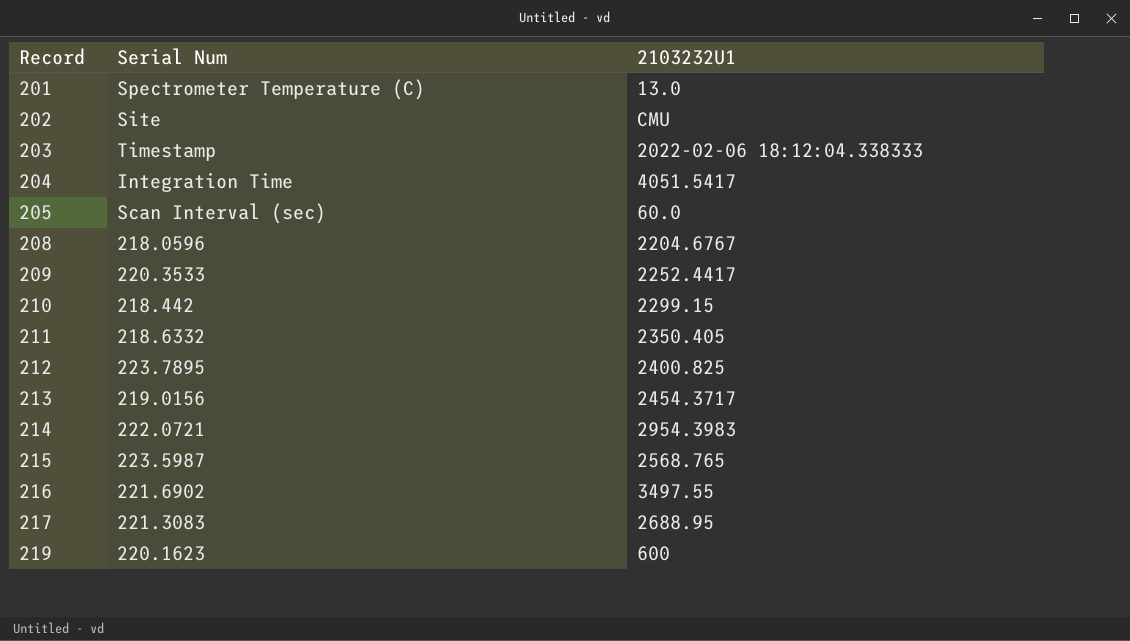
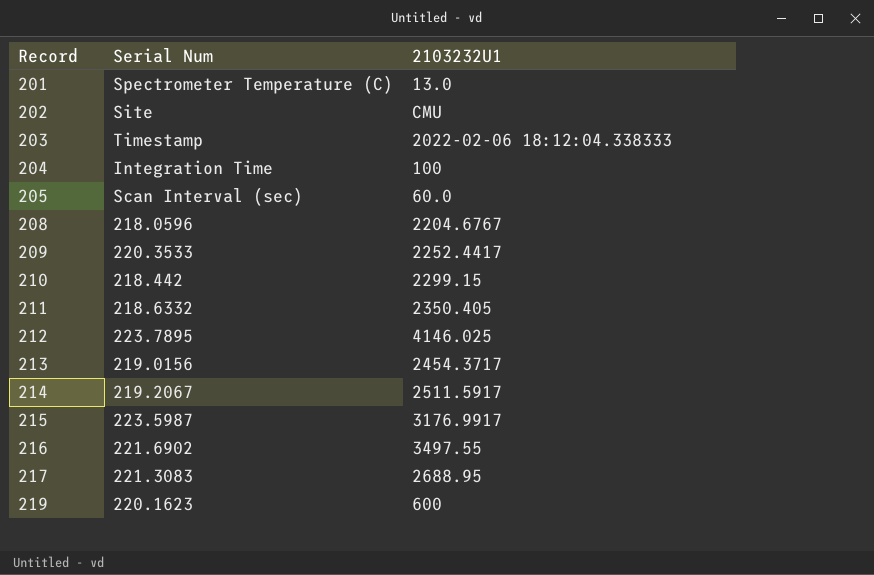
204 | 2103232U1: 4051.5417 -> 100
212 | 2103232U1: 2400.825 -> 4146.025
214 | Serial Num: 222.0721 -> 219.2067
214 | 2103232U1: 2954.3983 -> 2511.5917
215 | 2103232U1: 2568.765 -> 3176.9917

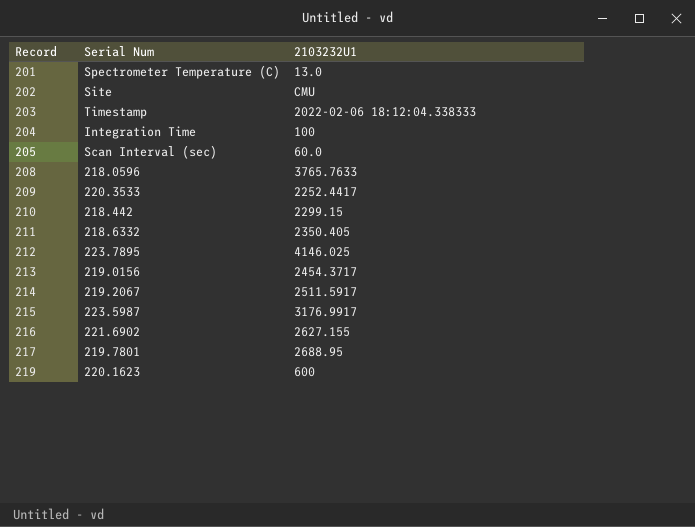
208 | 2103232U1: 2204.6767 -> 3765.7633
216 | 2103232U1: 3497.55 -> 2627.155
217 | Serial Num: 221.3083 -> 219.7801

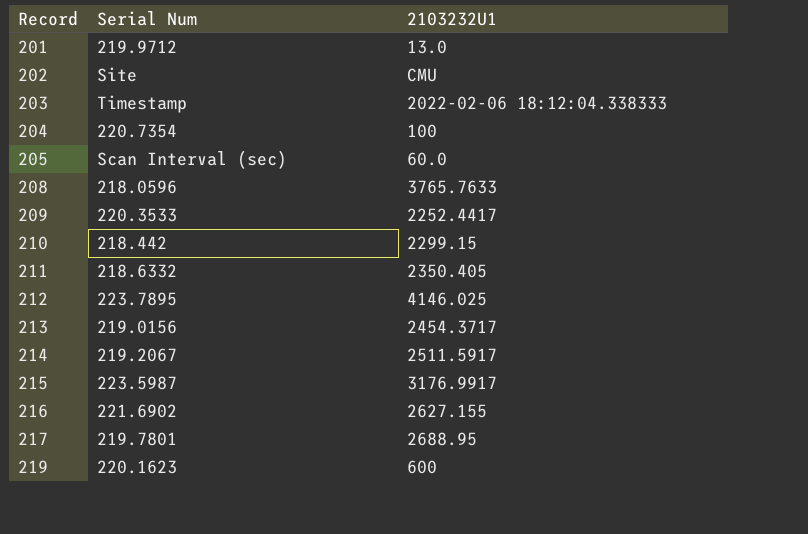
201 | Serial Num: Spectrometer Temperature (C) -> 219.9712
204 | Serial Num: Integration Time -> 220.7354

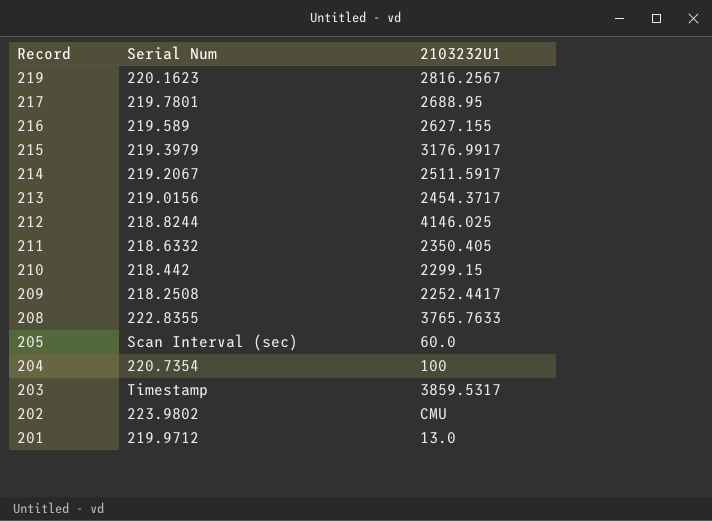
row order: Record ascending -> Record descending
219 | 2103232U1: 600 -> 2816.2567
216 | Serial Num: 221.6902 -> 219.589
215 | Serial Num: 223.5987 -> 219.3979
212 | Serial Num: 223.7895 -> 218.8244
209 | Serial Num: 220.3533 -> 218.2508
208 | Serial Num: 218.0596 -> 222.8355
203 | 2103232U1: 2022-02-06 18:12:04.338333 -> 3859.5317
202 | Serial Num: Site -> 223.9802

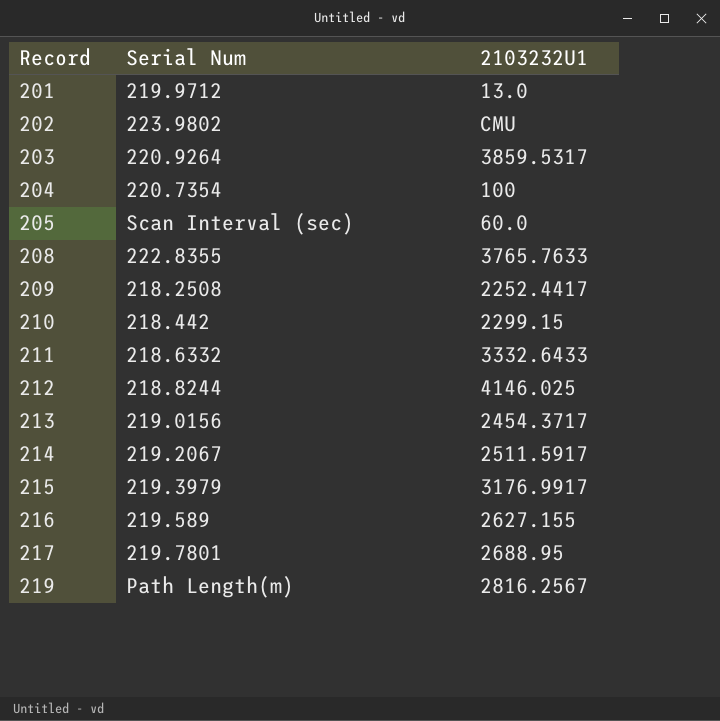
row order: Record descending -> Record ascending
203 | Serial Num: Timestamp -> 220.9264
211 | 2103232U1: 2350.405 -> 3332.6433
219 | Serial Num: 220.1623 -> Path Length(m)

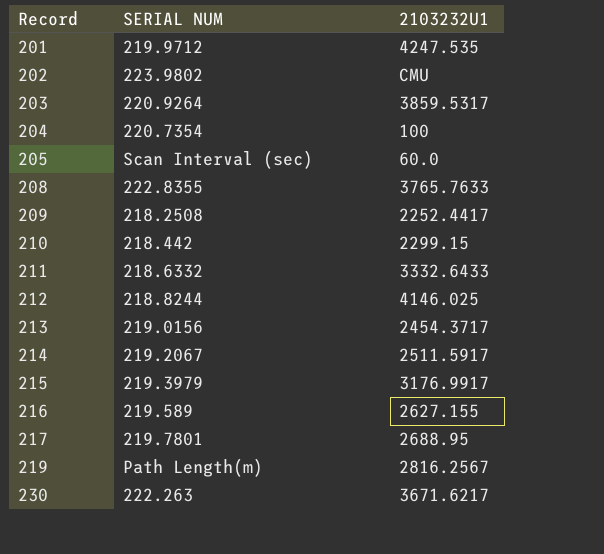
column name: Serial Num -> SERIAL NUM
201 | 2103232U1: 13.0 -> 4247.535
row 230: none -> 222.263 | 3671.6217

